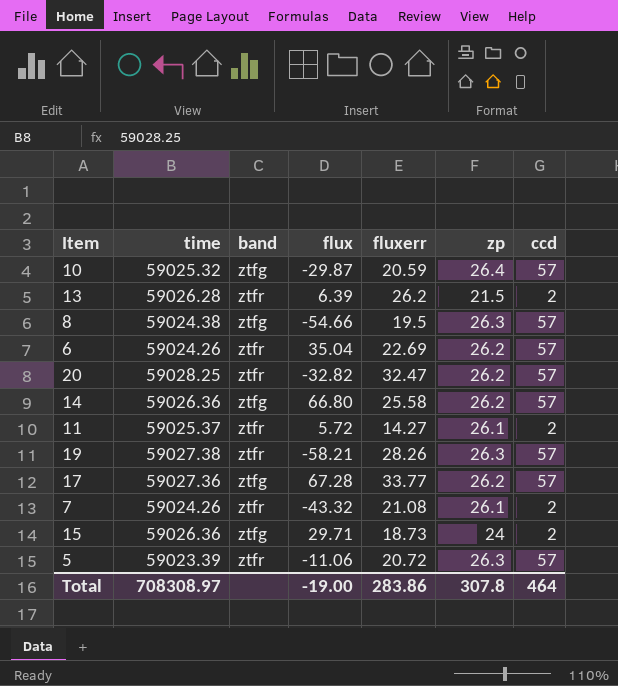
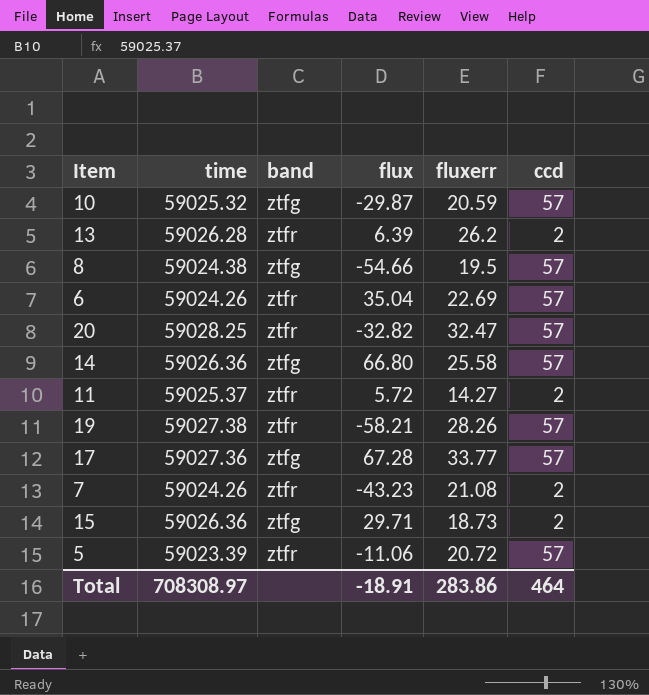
column zp | position: 6 -> none
7 | flux: -43.32 -> -43.23
Total | flux: -19.00 -> -18.91

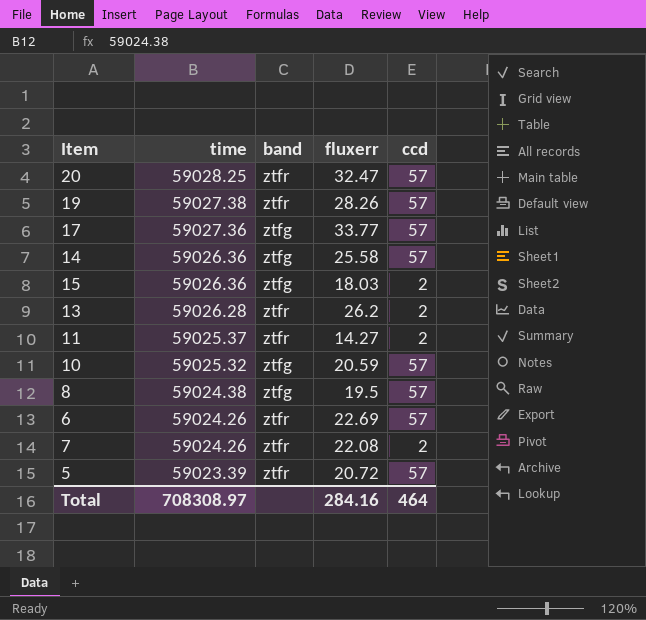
row order: none -> time descending
column flux | position: 4 -> none
15 | fluxerr: 18.73 -> 18.03
7 | fluxerr: 21.08 -> 22.08
Total | fluxerr: 283.86 -> 284.16

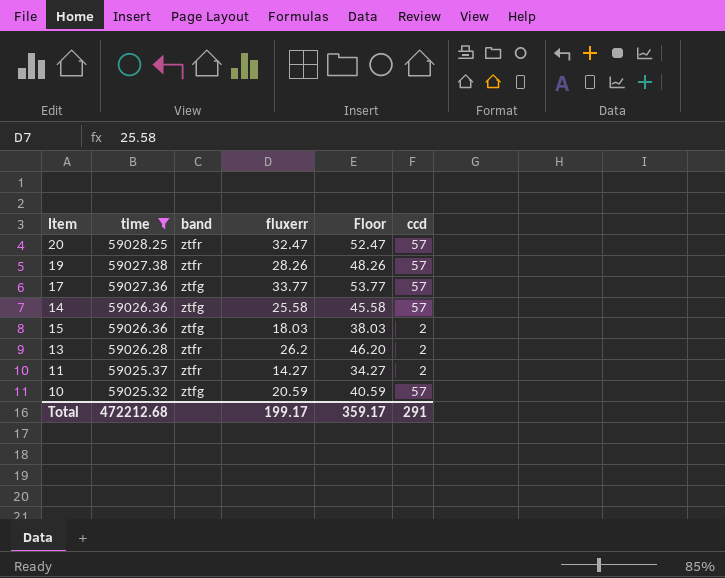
filter: none -> time >= 59025.32
column Floor | formula: none -> [fluxerr] + 20
Total | time: 708308.97 -> 472212.68
Total | fluxerr: 284.16 -> 199.17
Total | ccd: 464 -> 291

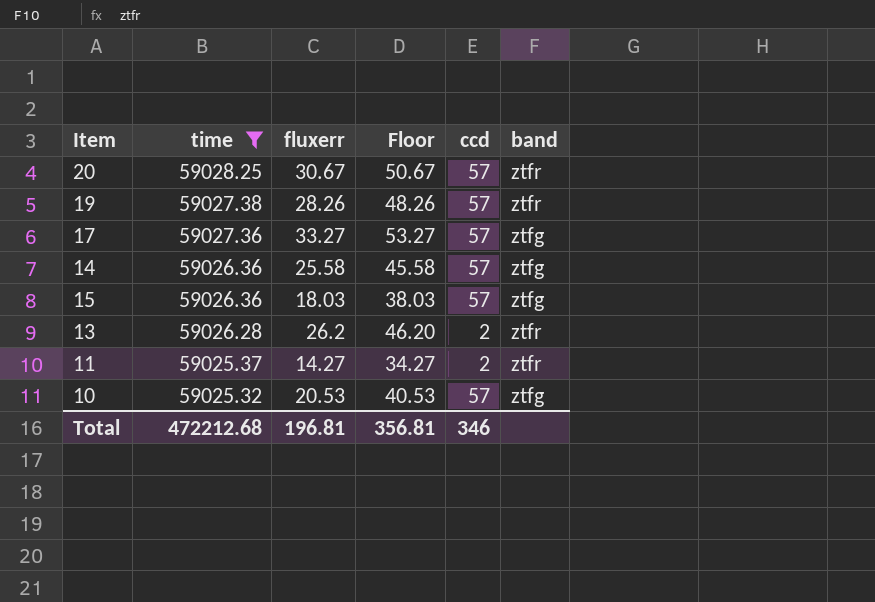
column band | position: 3 -> 6
20 | fluxerr: 32.47 -> 30.67
20 | Floor: 52.47 -> 50.67
17 | fluxerr: 33.77 -> 33.27
17 | Floor: 53.77 -> 53.27
15 | ccd: 2 -> 57
10 | fluxerr: 20.59 -> 20.53
10 | Floor: 40.59 -> 40.53
Total | fluxerr: 199.17 -> 196.81
Total | Floor: 359.17 -> 356.81
Total | ccd: 291 -> 346

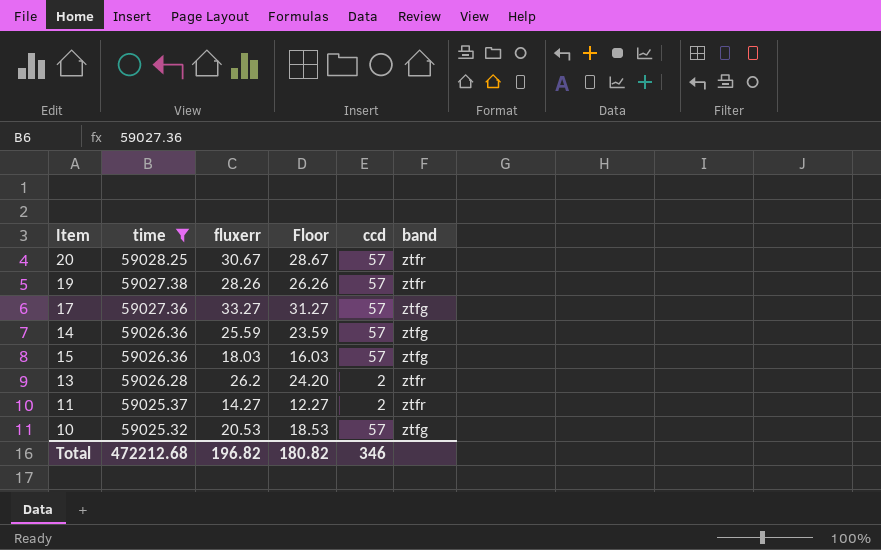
column Floor | formula: [fluxerr] + 20 -> [fluxerr] - 2
14 | fluxerr: 25.58 -> 25.59
Total | fluxerr: 196.81 -> 196.82
Total | Floor: 356.81 -> 180.82

